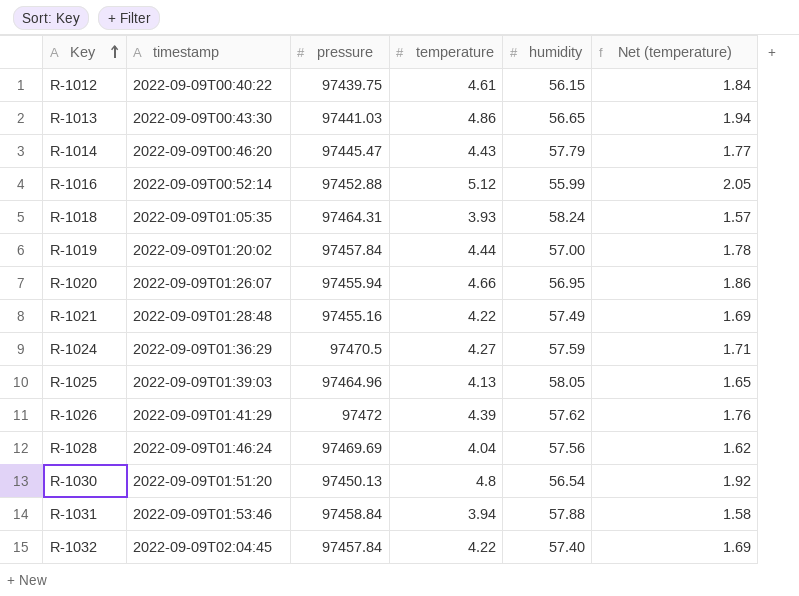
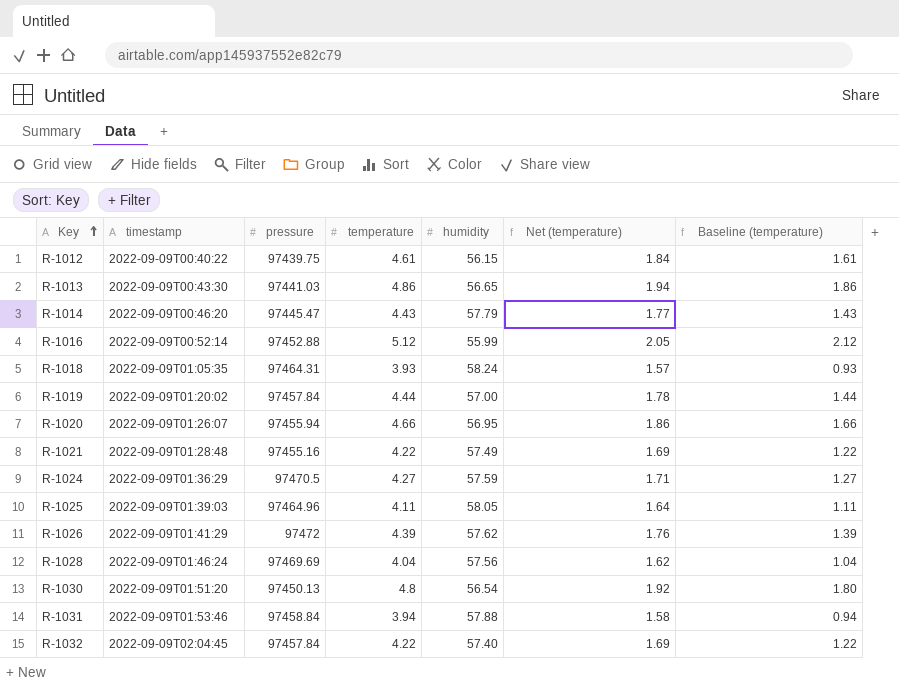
column Baseline (temperature) | formula: none -> [temperature] - 3
R-1025 | temperature: 4.13 -> 4.11
R-1025 | Net (temperature): 1.65 -> 1.64

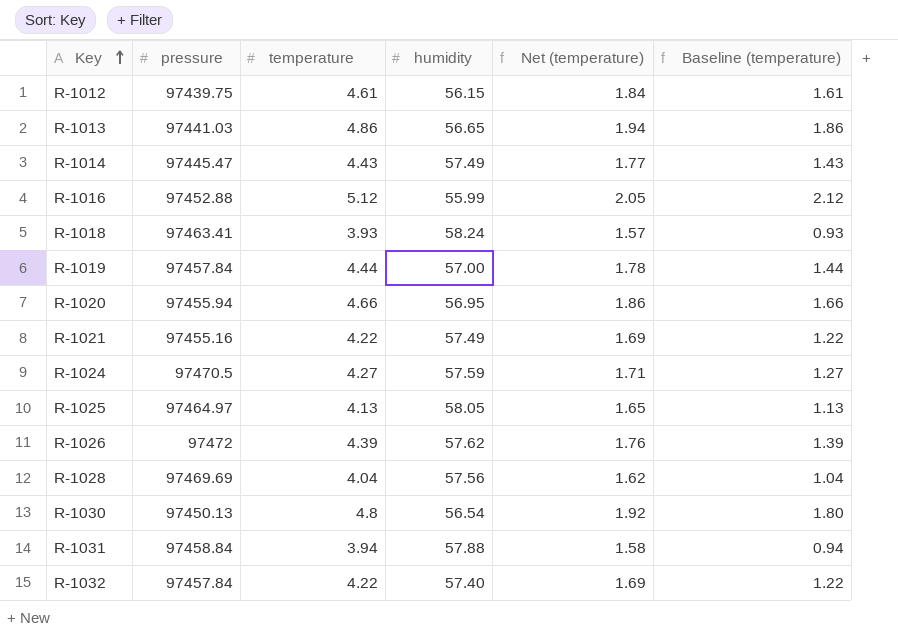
column timestamp | position: 2 -> none
R-1014 | humidity: 57.79 -> 57.49
R-1018 | pressure: 97464.31 -> 97463.41
R-1025 | pressure: 97464.96 -> 97464.97
R-1025 | temperature: 4.11 -> 4.13
R-1025 | Net (temperature): 1.64 -> 1.65
R-1025 | Baseline (temperature): 1.11 -> 1.13

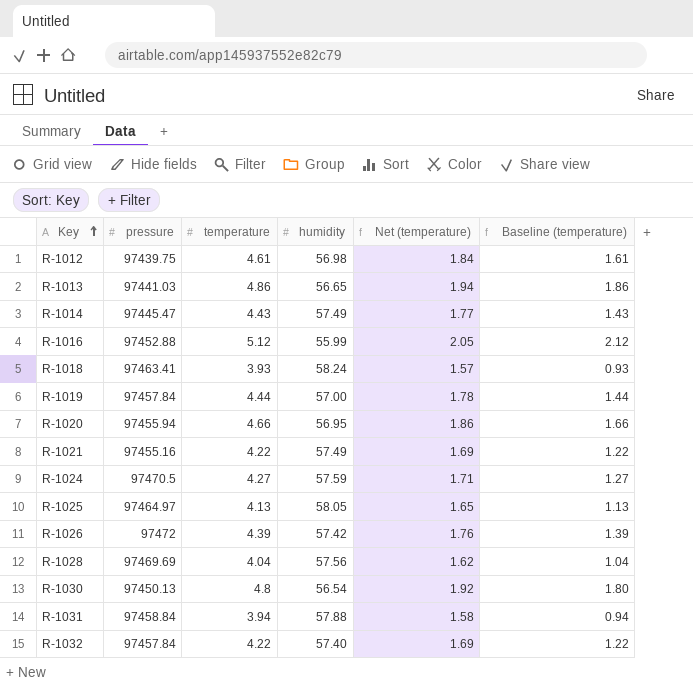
R-1012 | humidity: 56.15 -> 56.98
R-1026 | humidity: 57.62 -> 57.42

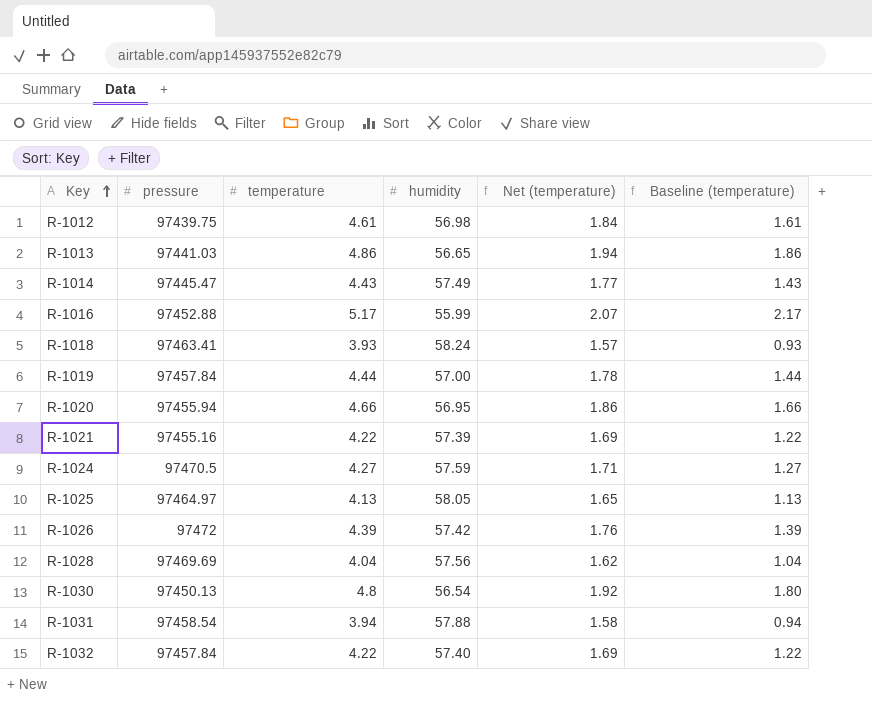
R-1016 | temperature: 5.12 -> 5.17
R-1016 | Net (temperature): 2.05 -> 2.07
R-1016 | Baseline (temperature): 2.12 -> 2.17
R-1021 | humidity: 57.49 -> 57.39
R-1031 | pressure: 97458.84 -> 97458.54

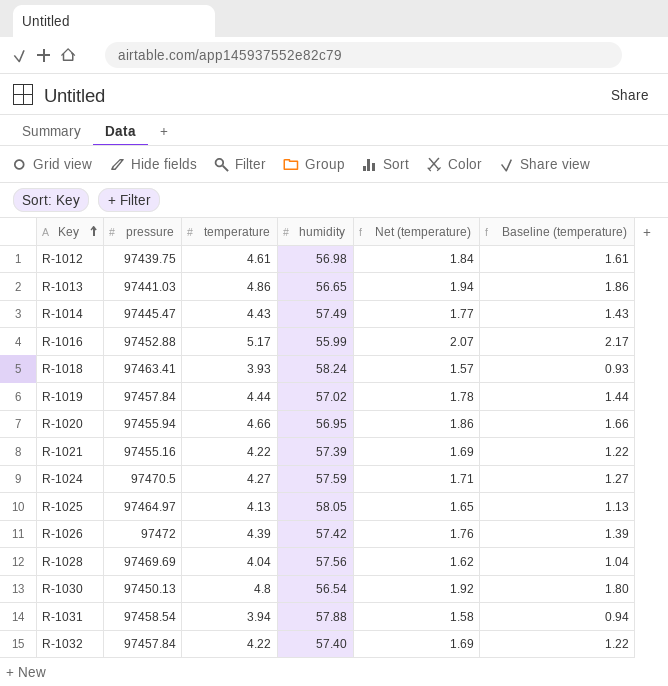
R-1019 | humidity: 57.00 -> 57.02

